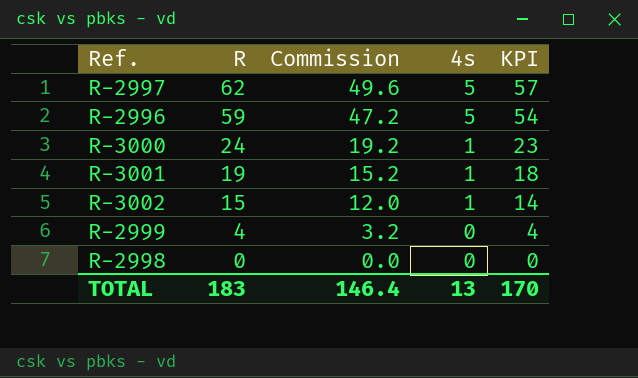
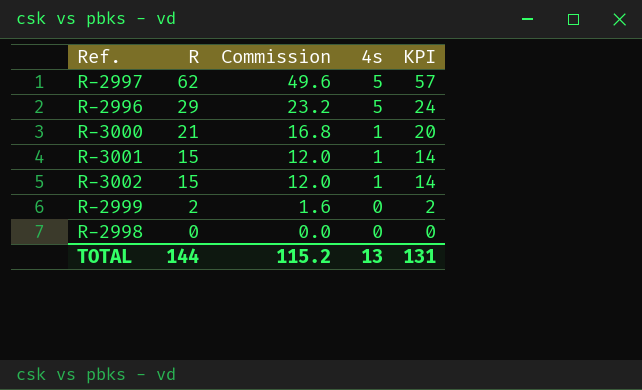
R-2996 | R: 59 -> 29
R-2996 | Commission: 47.2 -> 23.2
R-2996 | KPI: 54 -> 24
R-3000 | R: 24 -> 21
R-3000 | Commission: 19.2 -> 16.8
R-3000 | KPI: 23 -> 20
R-3001 | R: 19 -> 15
R-3001 | Commission: 15.2 -> 12.0
R-3001 | KPI: 18 -> 14
R-2999 | R: 4 -> 2
R-2999 | Commission: 3.2 -> 1.6
R-2999 | KPI: 4 -> 2
TOTAL | R: 183 -> 144
TOTAL | Commission: 146.4 -> 115.2
TOTAL | KPI: 170 -> 131

